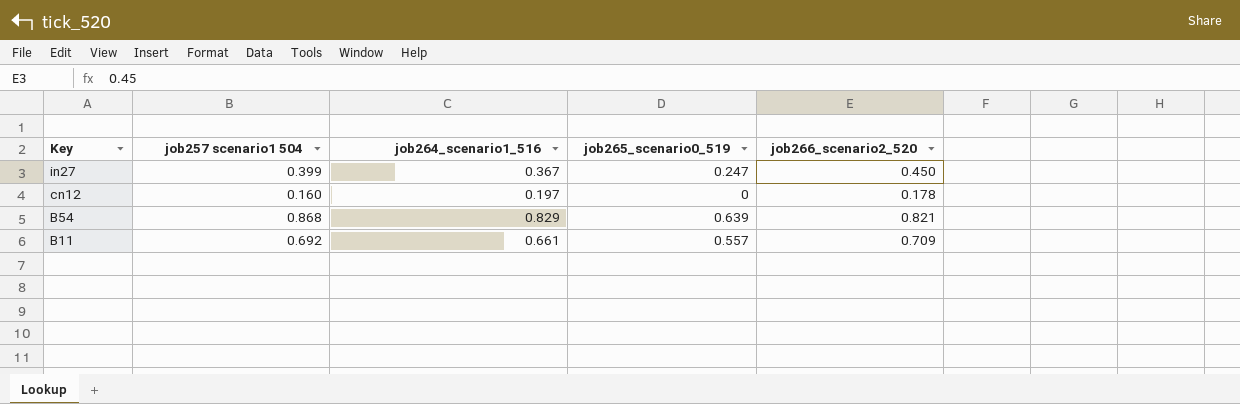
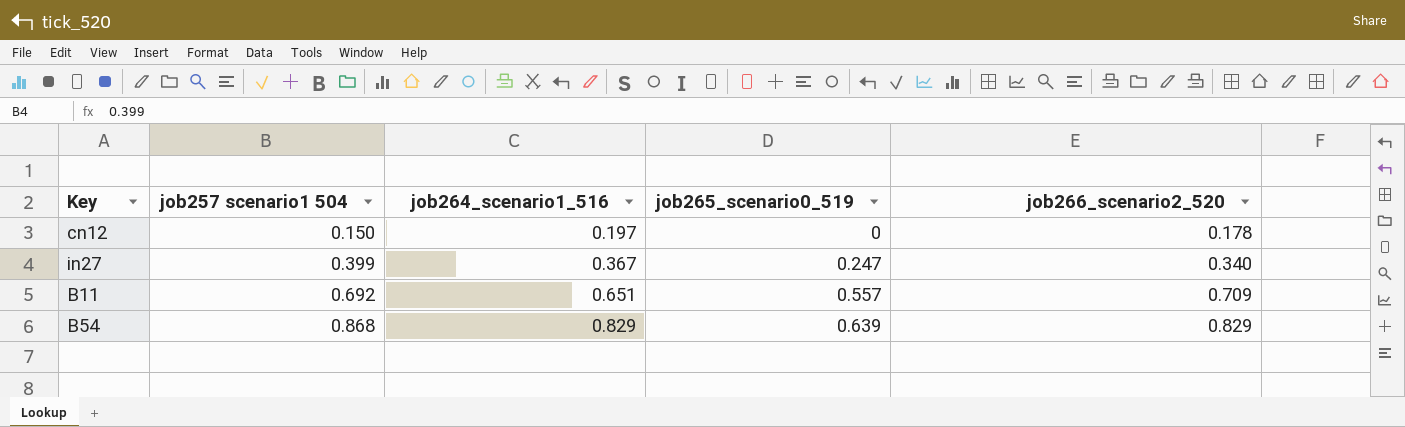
row order: Key descending -> job257 scenario1 504 ascending
cn12 | job257 scenario1 504: 0.160 -> 0.150
in27 | job266_scenario2_520: 0.450 -> 0.340
B11 | job264_scenario1_516: 0.661 -> 0.651
B54 | job266_scenario2_520: 0.821 -> 0.829

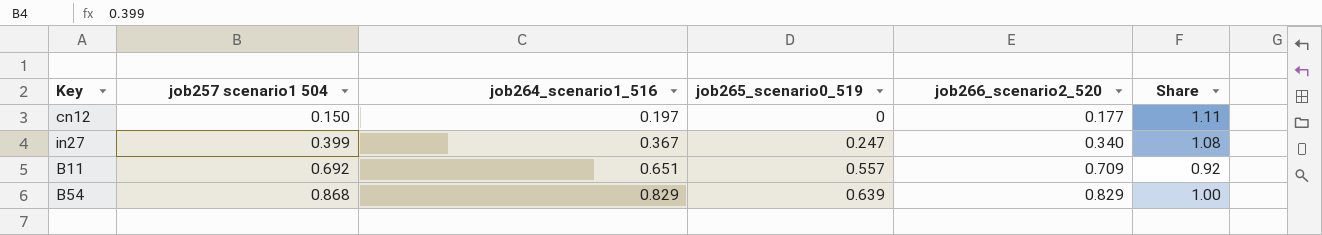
column Share | formula: none -> [job264_scenario1_516] / [job266_scenario2_520]
cn12 | job266_scenario2_520: 0.178 -> 0.177

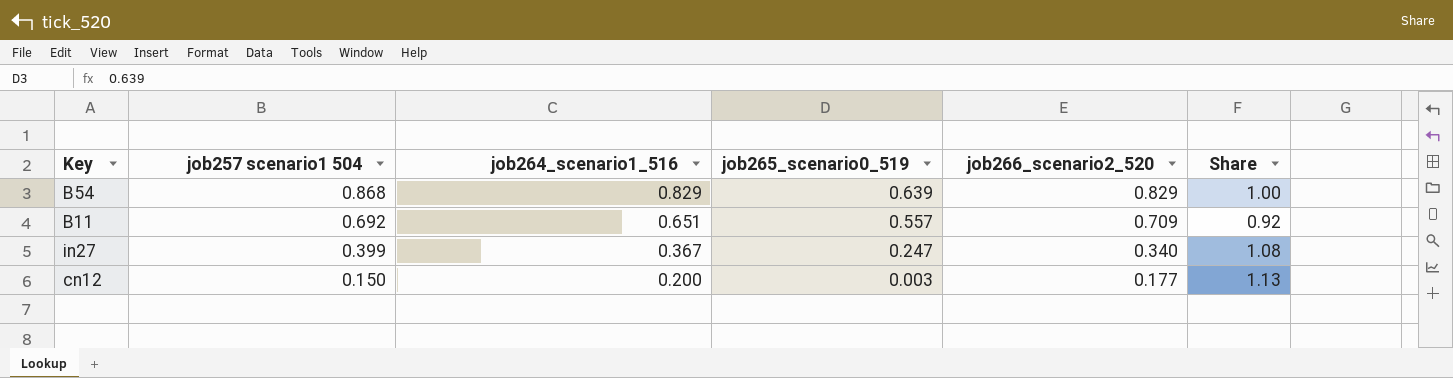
row order: job257 scenario1 504 ascending -> job257 scenario1 504 descending
cn12 | job264_scenario1_516: 0.197 -> 0.200
cn12 | job265_scenario0_519: 0 -> 0.003
cn12 | Share: 1.11 -> 1.13

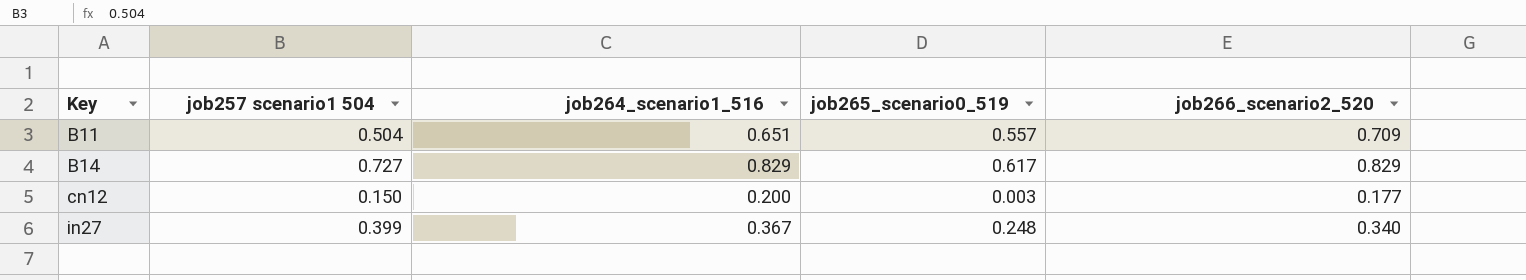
row order: job257 scenario1 504 descending -> Key ascending
column Share | formula: [job264_scenario1_516] / [job266_scenario2_520] -> none
row B54: 0.868 | 0.829 | 0.639 | 0.829 | 1.00 -> none
B11 | job257 scenario1 504: 0.692 -> 0.504
row B14: none -> 0.727 | 0.829 | 0.617 | 0.829
in27 | job265_scenario0_519: 0.247 -> 0.248

